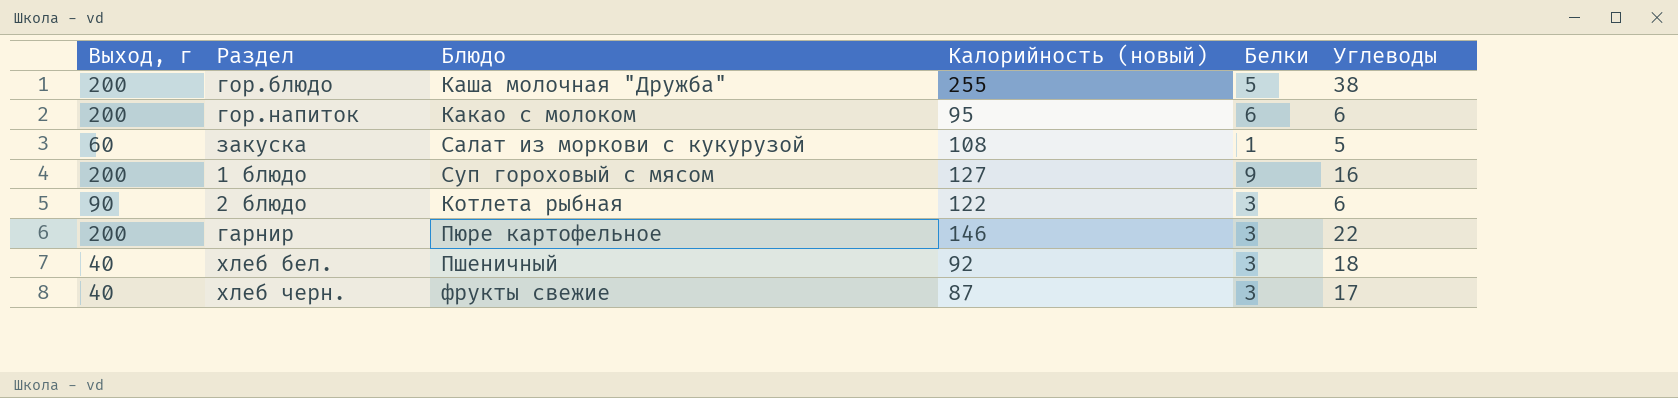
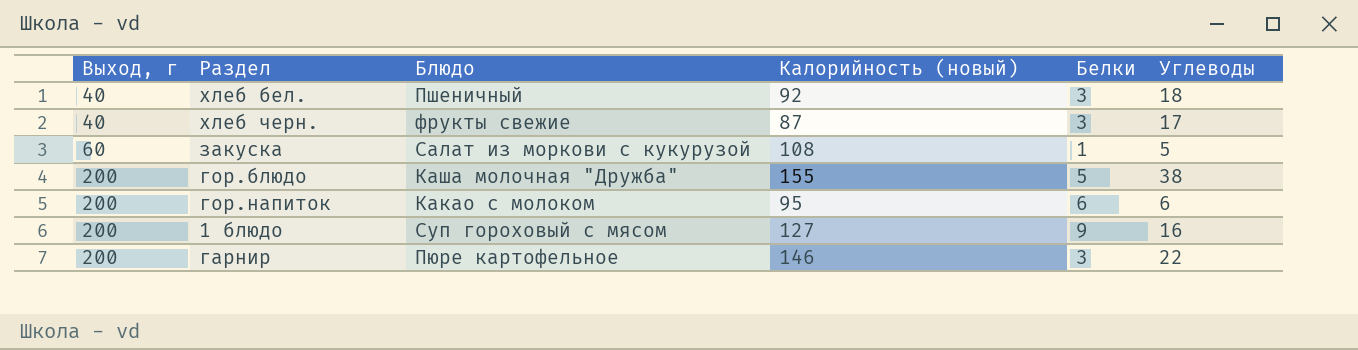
row order: none -> Выход, г ascending
row 2 блюдо: 90 | Котлета рыбная | 122 | 3 | 6 -> none
гор.блюдо | Калорийность (новый): 255 -> 155

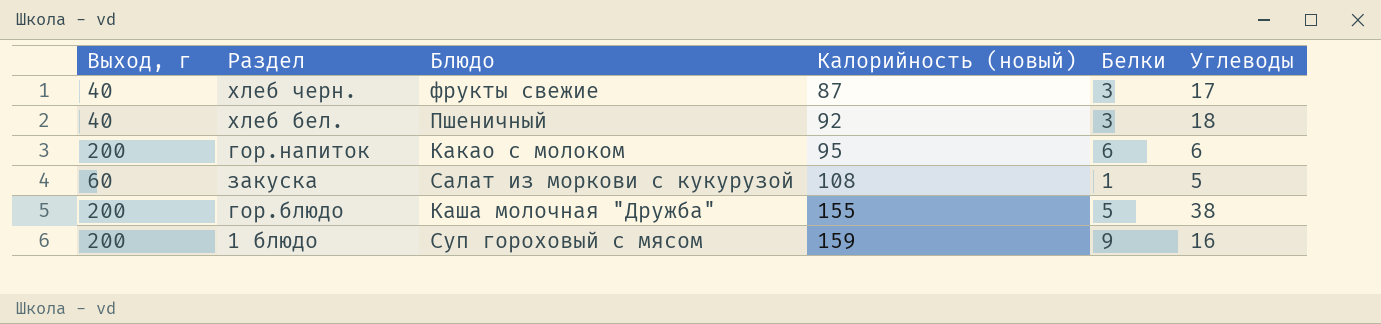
row order: Выход, г ascending -> Калорийность (новый) ascending
row гарнир: 200 | Пюре картофельное | 146 | 3 | 22 -> none
1 блюдо | Калорийность (новый): 127 -> 159

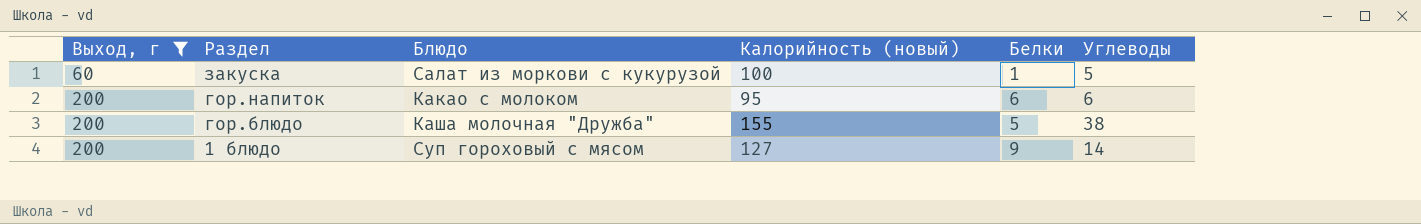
filter: none -> Выход, г != 40
row order: Калорийность (новый) ascending -> Выход, г ascending
закуска | Калорийность (новый): 108 -> 100
1 блюдо | Калорийность (новый): 159 -> 127
1 блюдо | Углеводы: 16 -> 14

